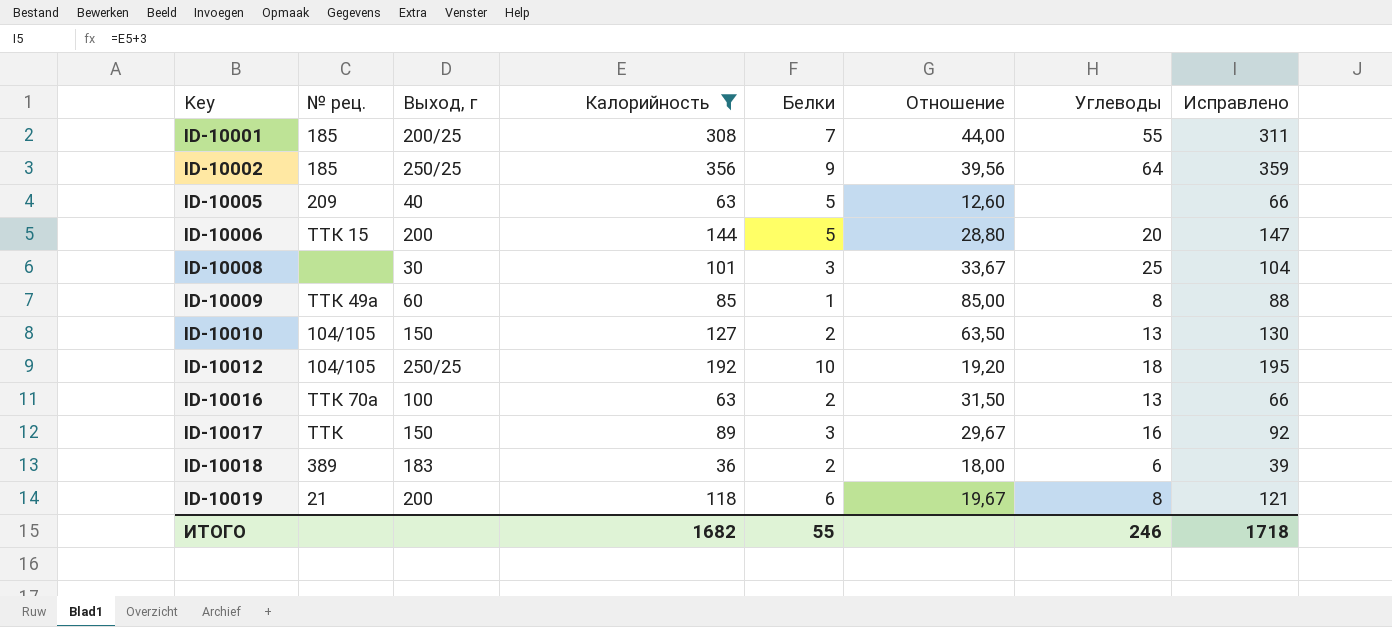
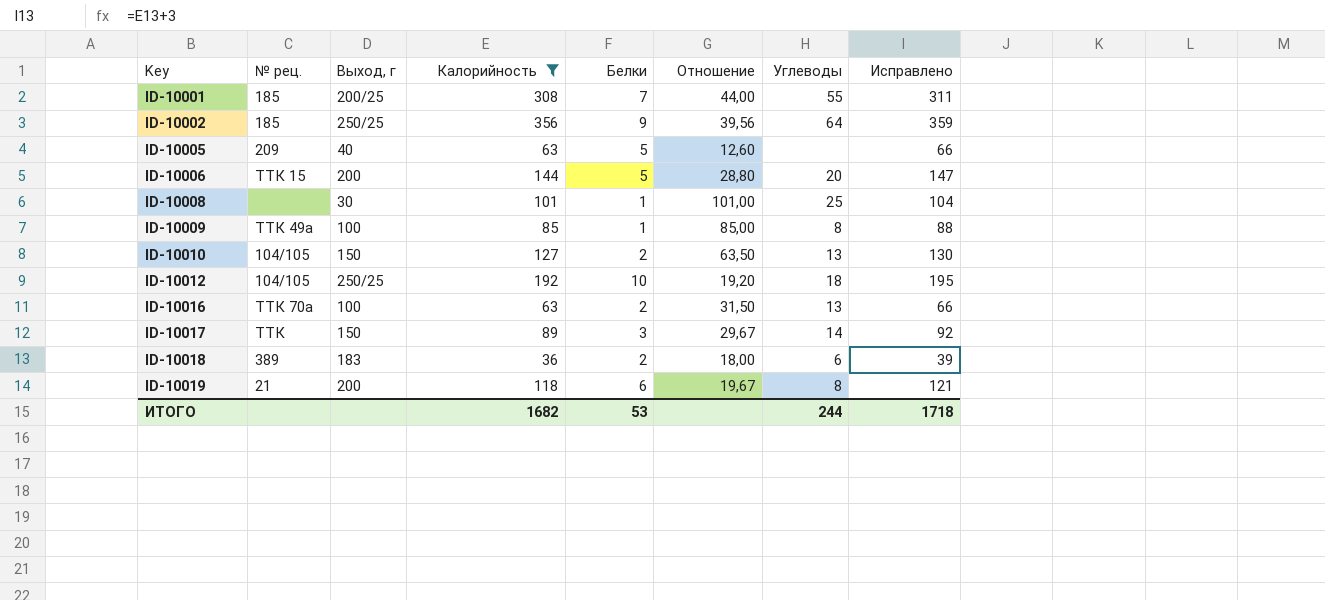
ID-10008 | Белки: 3 -> 1
ID-10008 | Отношение: 33,67 -> 101,00
ID-10009 | Выход, г: 60 -> 100
ID-10017 | Углеводы: 16 -> 14
ИТОГО | Белки: 55 -> 53
ИТОГО | Углеводы: 246 -> 244

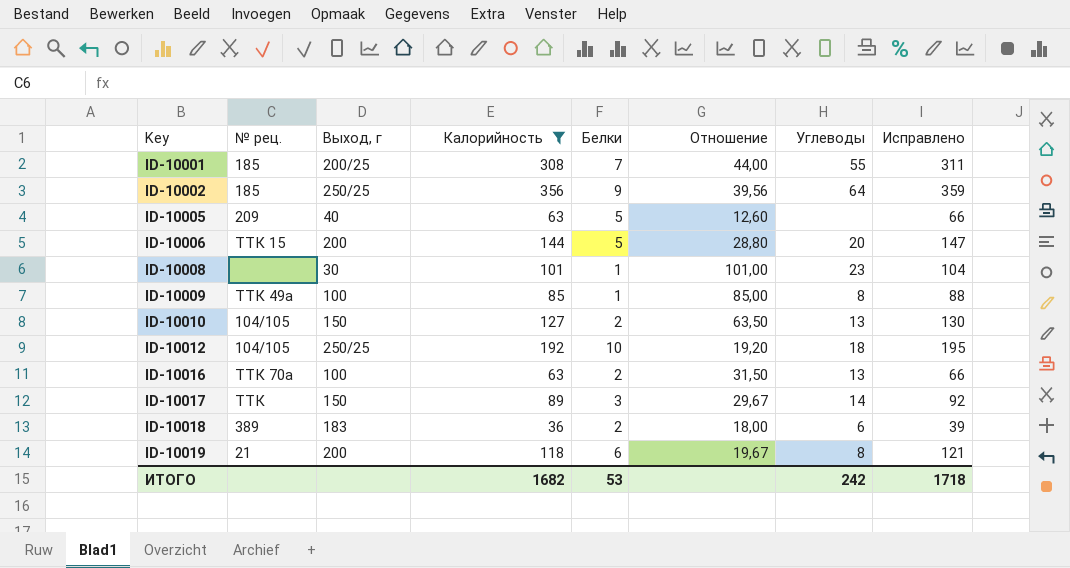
ID-10008 | Углеводы: 25 -> 23
ИТОГО | Углеводы: 244 -> 242

